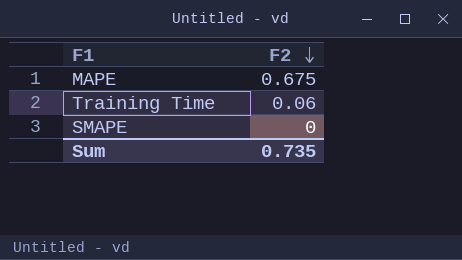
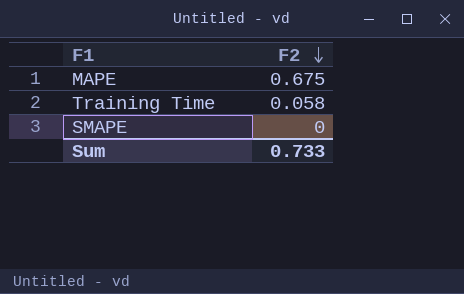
Training Time | F2: 0.06 -> 0.058
Sum | F2: 0.735 -> 0.733

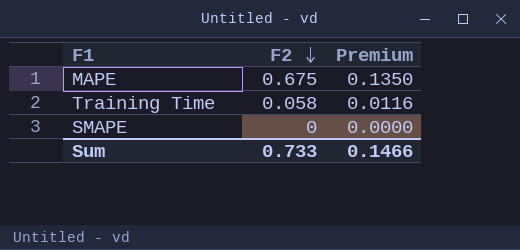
column Premium | formula: none -> [F2] * 0.2

